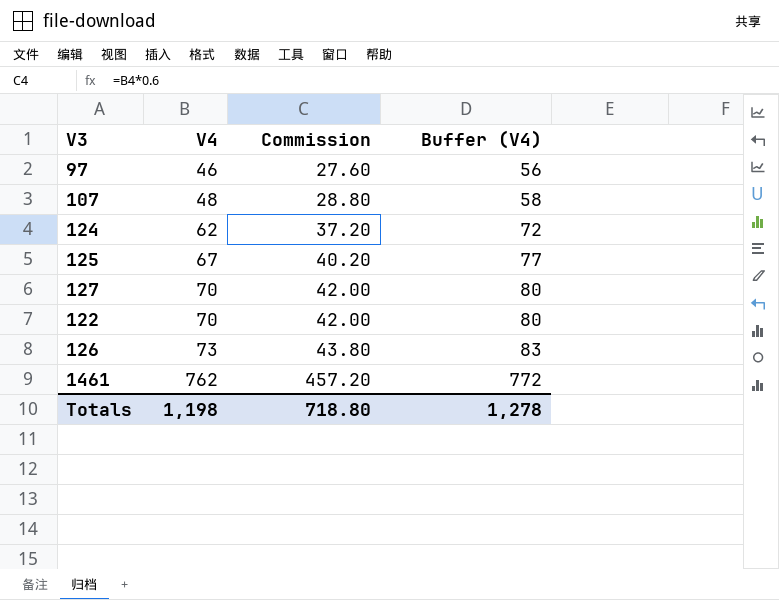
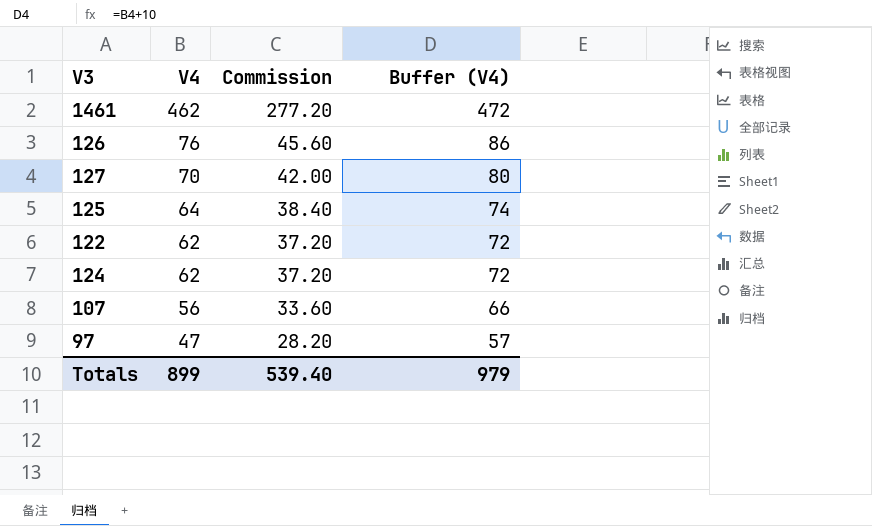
row order: V4 ascending -> V4 descending
1461 | V4: 762 -> 462
1461 | Commission: 457.20 -> 277.20
1461 | Buffer (V4): 772 -> 472
126 | V4: 73 -> 76
126 | Commission: 43.80 -> 45.60
126 | Buffer (V4): 83 -> 86
125 | V4: 67 -> 64
125 | Commission: 40.20 -> 38.40
125 | Buffer (V4): 77 -> 74
122 | V4: 70 -> 62
122 | Commission: 42.00 -> 37.20
122 | Buffer (V4): 80 -> 72
107 | V4: 48 -> 56
107 | Commission: 28.80 -> 33.60
107 | Buffer (V4): 58 -> 66
97 | V4: 46 -> 47
97 | Commission: 27.60 -> 28.20
97 | Buffer (V4): 56 -> 57
Totals | V4: 1,198 -> 899
Totals | Commission: 718.80 -> 539.40
Totals | Buffer (V4): 1,278 -> 979

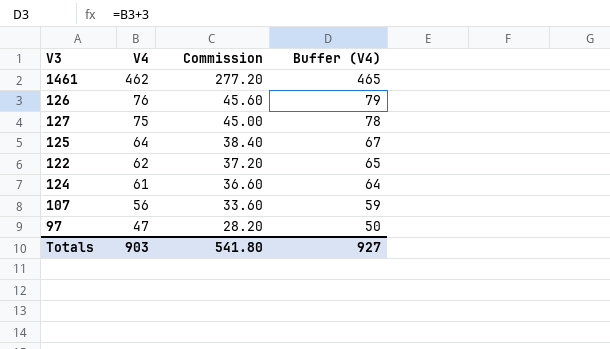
column Buffer (V4) | formula: [V4] + 10 -> [V4] + 3
127 | V4: 70 -> 75
127 | Commission: 42.00 -> 45.00
124 | V4: 62 -> 61
124 | Commission: 37.20 -> 36.60
Totals | V4: 899 -> 903
Totals | Commission: 539.40 -> 541.80
Totals | Buffer (V4): 979 -> 927

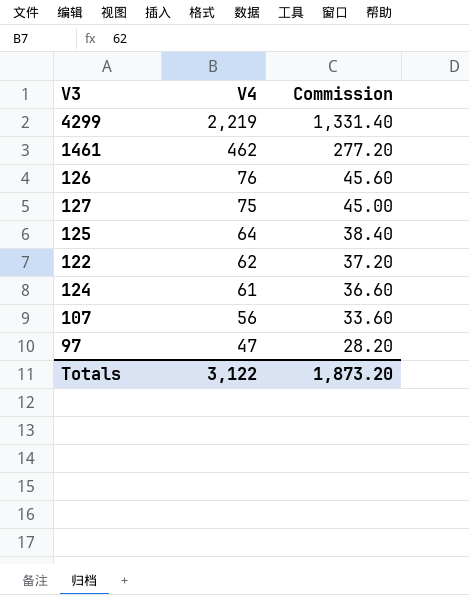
column Buffer (V4) | formula: [V4] + 3 -> none
row 4299: none -> 2,219 | 1,331.40
Totals | V4: 903 -> 3,122
Totals | Commission: 541.80 -> 1,873.20

